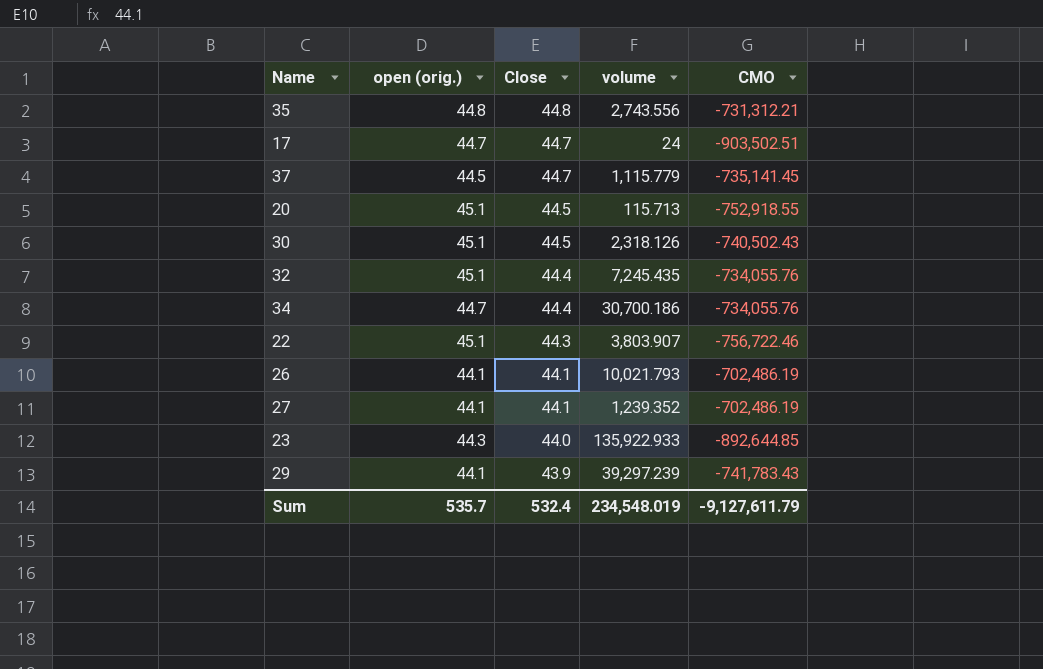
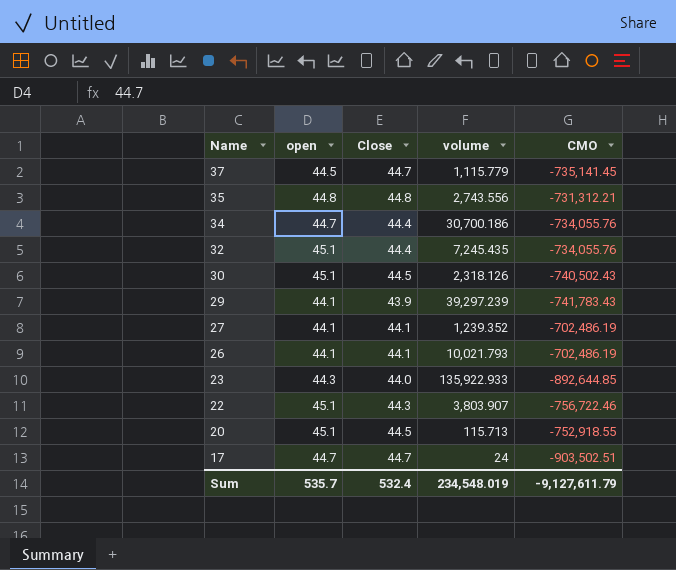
row order: Close descending -> Name descending
column name: open (orig.) -> open

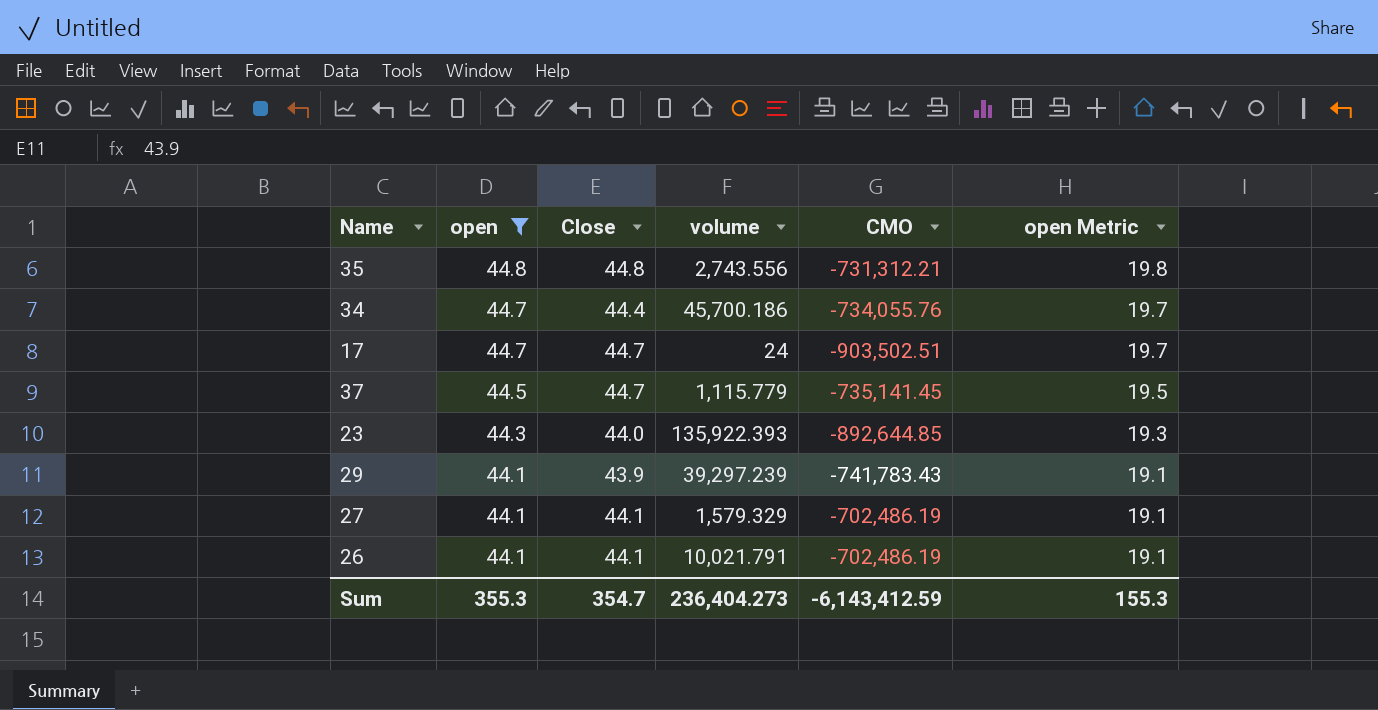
filter: none -> open != 45.1
row order: Name descending -> open descending
column open Metric | formula: none -> [open] - 25
34 | volume: 30,700.186 -> 45,700.186
23 | volume: 135,922.933 -> 135,922.393
27 | volume: 1,239.352 -> 1,579.329
26 | volume: 10,021.793 -> 10,021.791
Sum | open: 535.7 -> 355.3
Sum | Close: 532.4 -> 354.7
Sum | volume: 234,548.019 -> 236,404.273
Sum | CMO: -9,127,611.79 -> -6,143,412.59

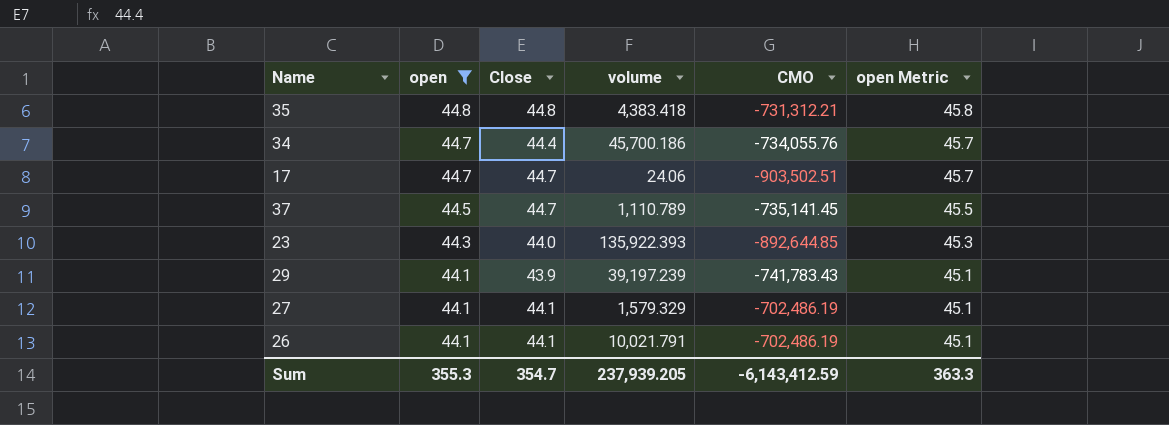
column open Metric | formula: [open] - 25 -> [open] + 1
35 | volume: 2,743.556 -> 4,383.418
17 | volume: 24 -> 24.06
37 | volume: 1,115.779 -> 1,110.789
29 | volume: 39,297.239 -> 39,197.239
Sum | volume: 236,404.273 -> 237,939.205
Sum | open Metric: 155.3 -> 363.3

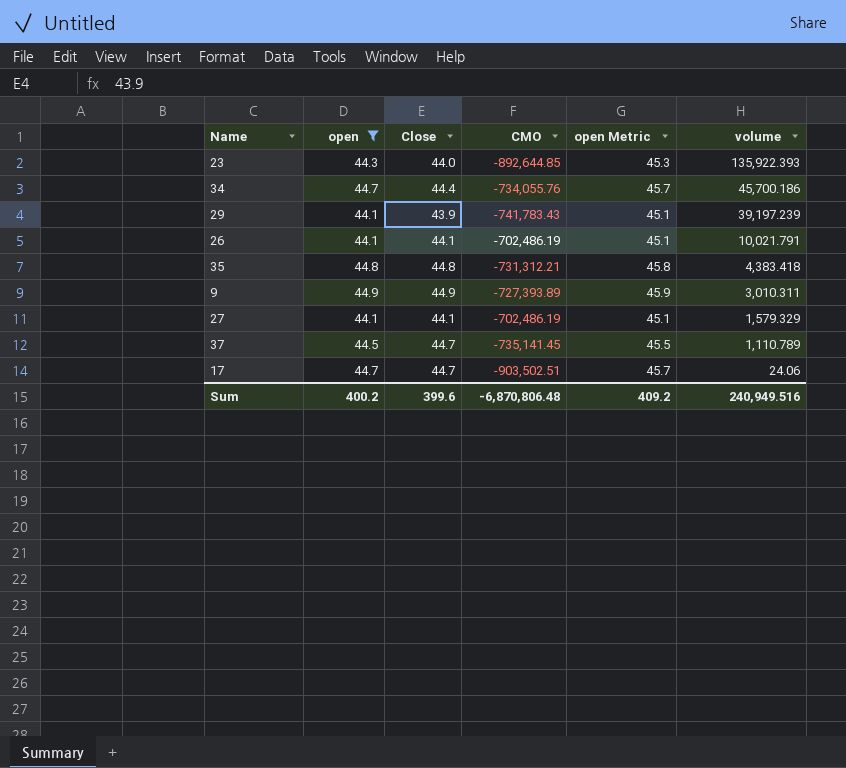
row order: open descending -> volume descending
column volume | position: 4 -> 6
row 9: none -> 44.9 | 44.9 | -727,393.89 | 45.9 | 3,010.311
Sum | open: 355.3 -> 400.2
Sum | Close: 354.7 -> 399.6
Sum | CMO: -6,143,412.59 -> -6,870,806.48
Sum | open Metric: 363.3 -> 409.2
Sum | volume: 237,939.205 -> 240,949.516

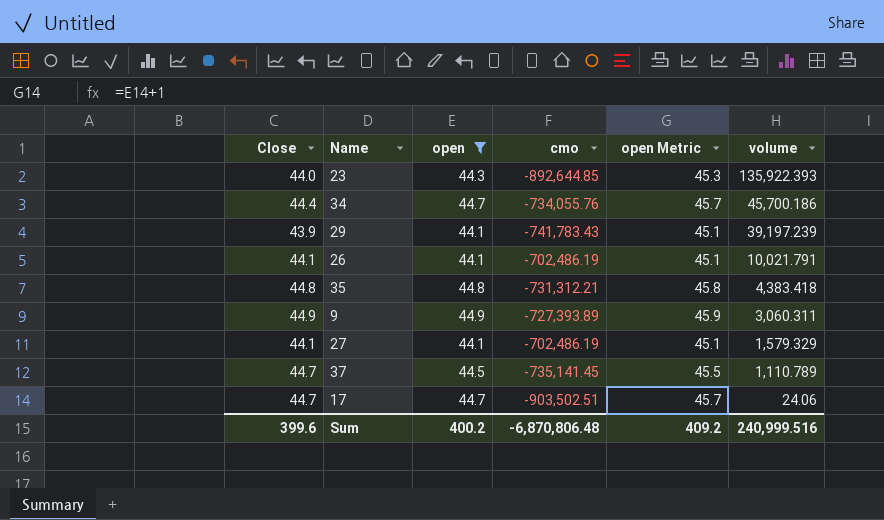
column Close | position: 3 -> 1
column name: CMO -> cmo
9 | volume: 3,010.311 -> 3,060.311
Sum | volume: 240,949.516 -> 240,999.516

